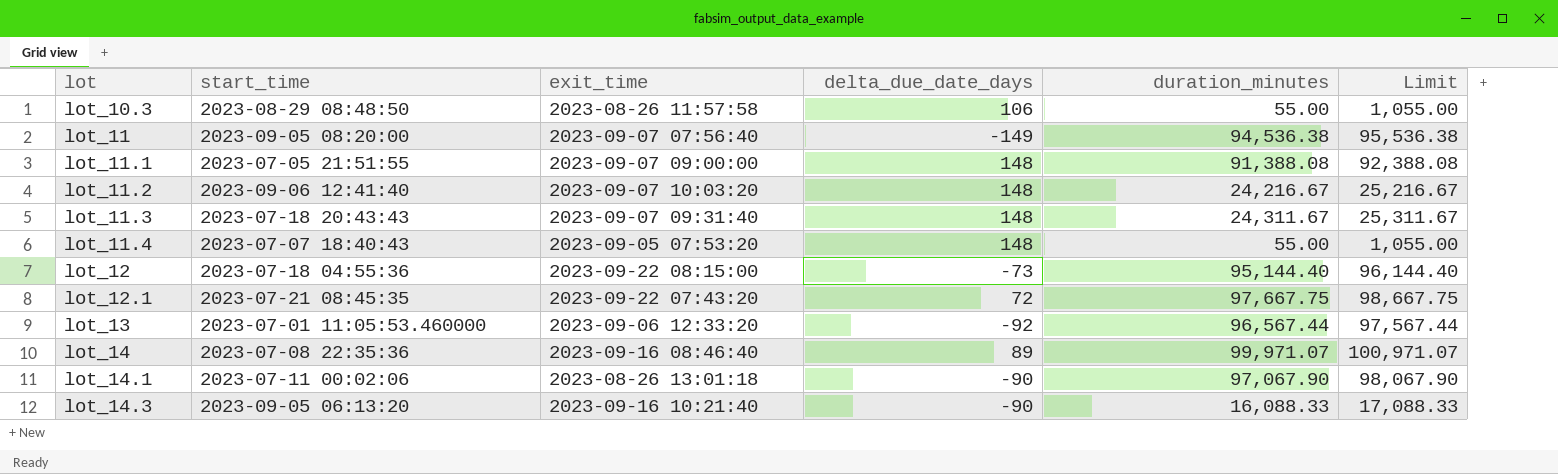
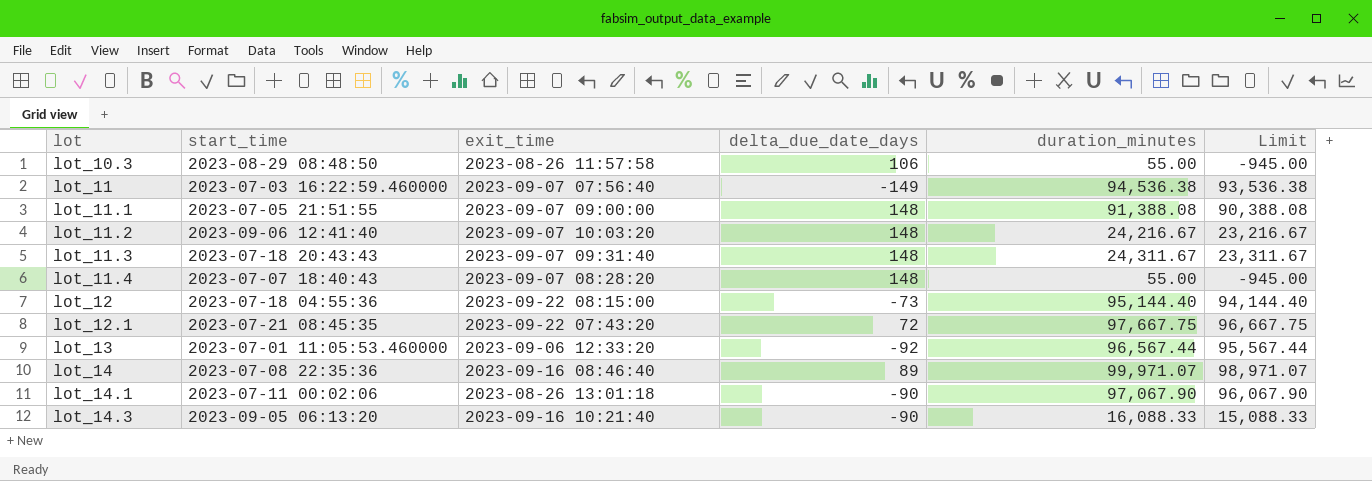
column Limit | formula: [duration_minutes] + 1000 -> [duration_minutes] - 1000
lot_11 | start_time: 2023-09-05 08:20:00 -> 2023-07-03 16:22:59.460000
lot_11.4 | exit_time: 2023-09-05 07:53:20 -> 2023-09-07 08:28:20

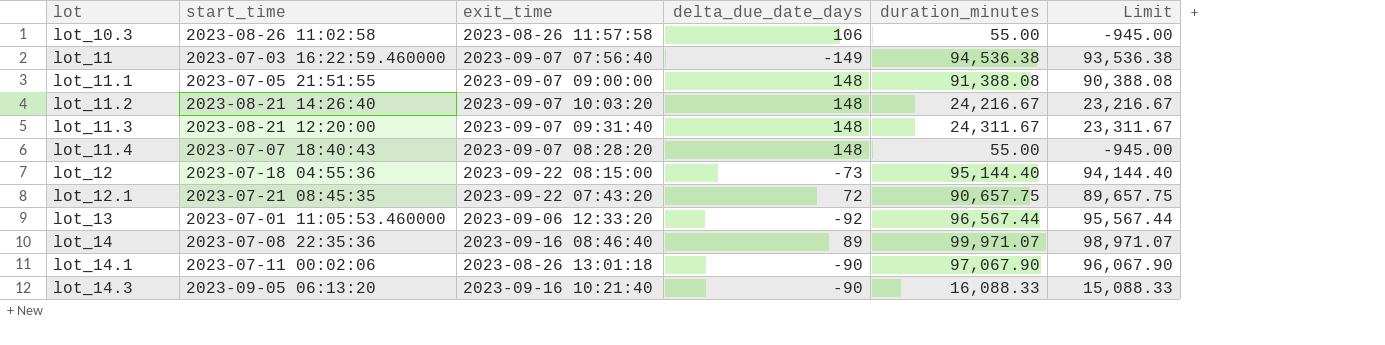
lot_10.3 | start_time: 2023-08-29 08:48:50 -> 2023-08-26 11:02:58
lot_11.2 | start_time: 2023-09-06 12:41:40 -> 2023-08-21 14:26:40
lot_11.3 | start_time: 2023-07-18 20:43:43 -> 2023-08-21 12:20:00
lot_12.1 | duration_minutes: 97,667.75 -> 90,657.75
lot_12.1 | Limit: 96,667.75 -> 89,657.75

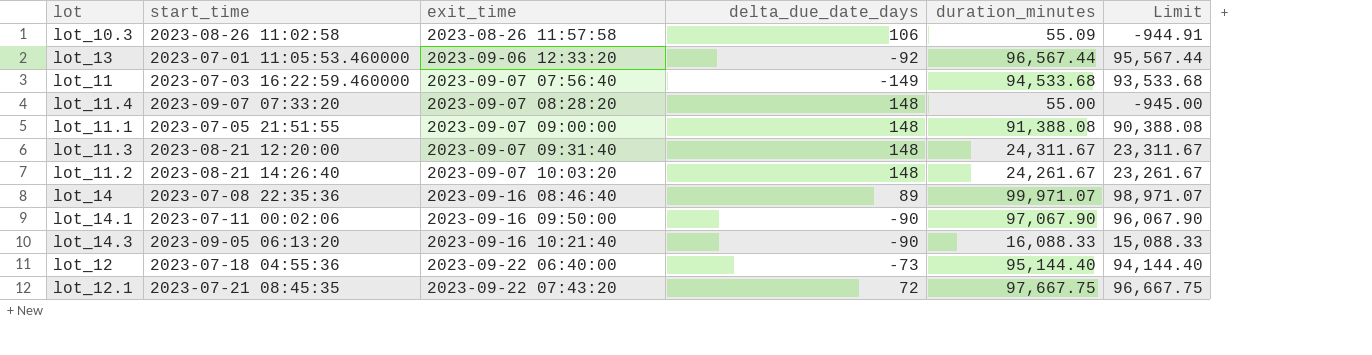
row order: lot ascending -> exit_time ascending
lot_10.3 | duration_minutes: 55.00 -> 55.09
lot_10.3 | Limit: -945.00 -> -944.91
lot_11 | duration_minutes: 94,536.38 -> 94,533.68
lot_11 | Limit: 93,536.38 -> 93,533.68
lot_11.4 | start_time: 2023-07-07 18:40:43 -> 2023-09-07 07:33:20
lot_11.2 | duration_minutes: 24,216.67 -> 24,261.67
lot_11.2 | Limit: 23,216.67 -> 23,261.67
lot_14.1 | exit_time: 2023-08-26 13:01:18 -> 2023-09-16 09:50:00
lot_12 | exit_time: 2023-09-22 08:15:00 -> 2023-09-22 06:40:00
lot_12.1 | duration_minutes: 90,657.75 -> 97,667.75
lot_12.1 | Limit: 89,657.75 -> 96,667.75

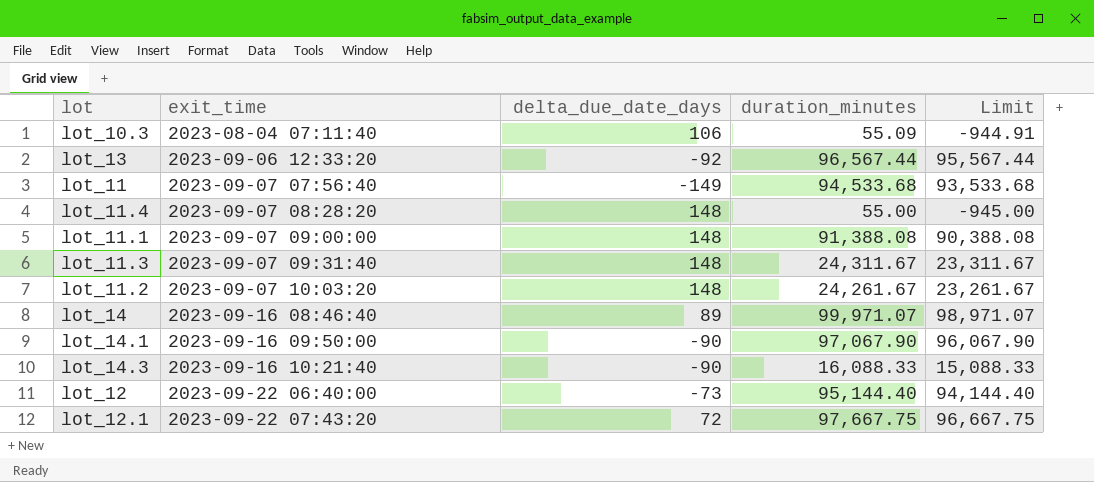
column start_time | position: 2 -> none
lot_10.3 | exit_time: 2023-08-26 11:57:58 -> 2023-08-04 07:11:40

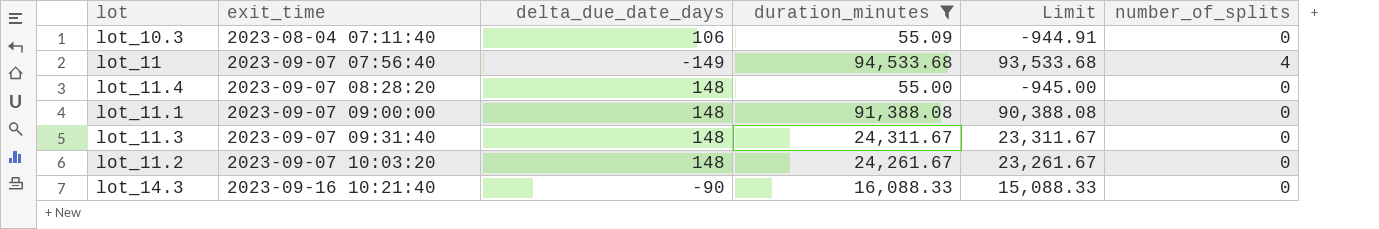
filter: none -> duration_minutes <= 94,533.68
column number_of_splits | position: none -> 6

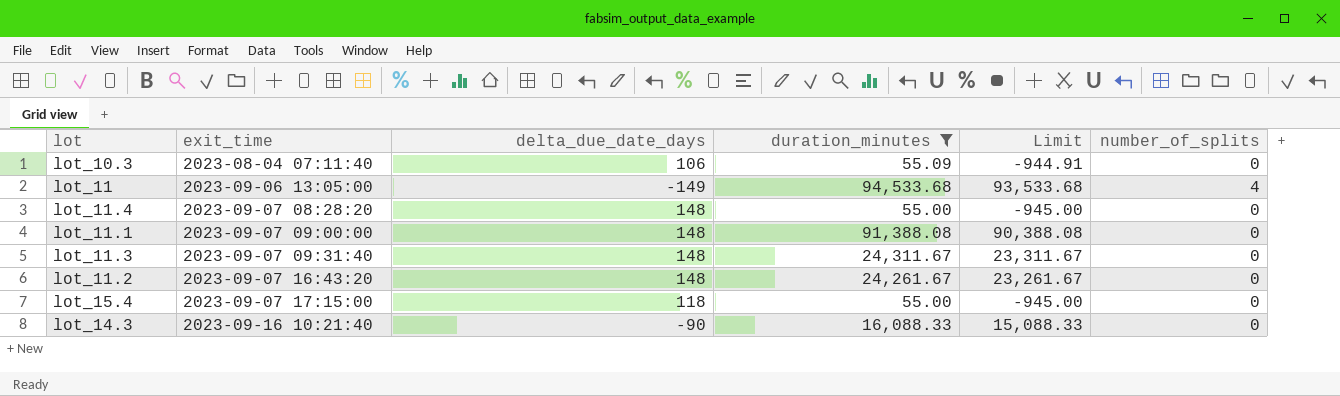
lot_11 | exit_time: 2023-09-07 07:56:40 -> 2023-09-06 13:05:00
lot_11.2 | exit_time: 2023-09-07 10:03:20 -> 2023-09-07 16:43:20
row lot_15.4: none -> 2023-09-07 17:15:00 | 118 | 55.00 | -945.00 | 0

